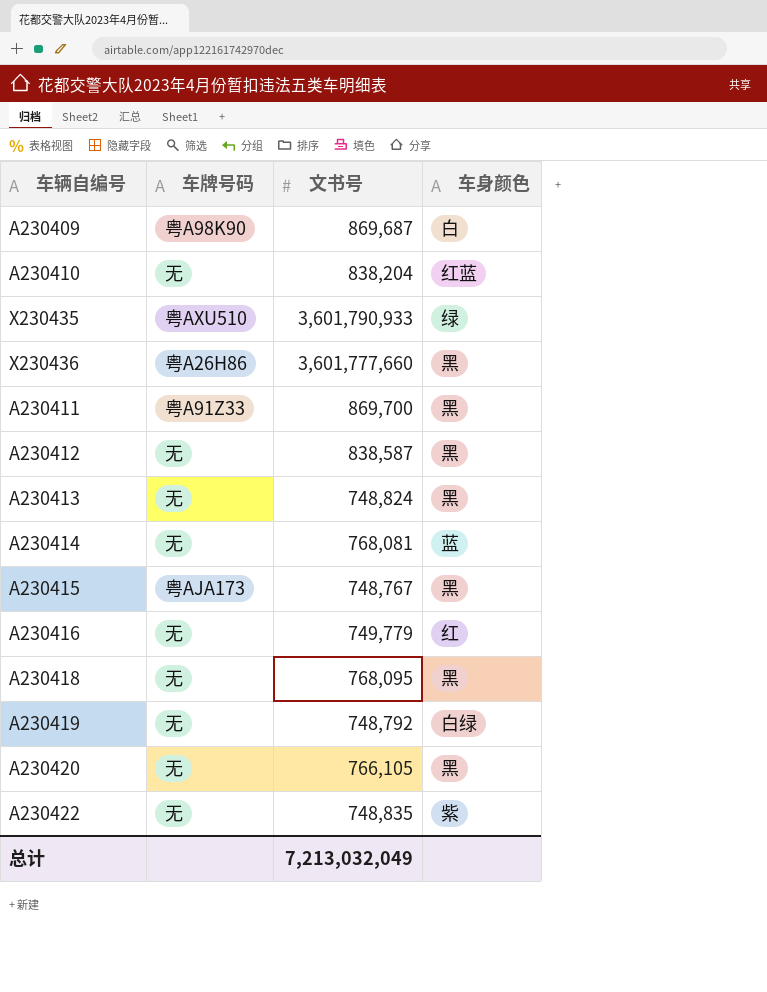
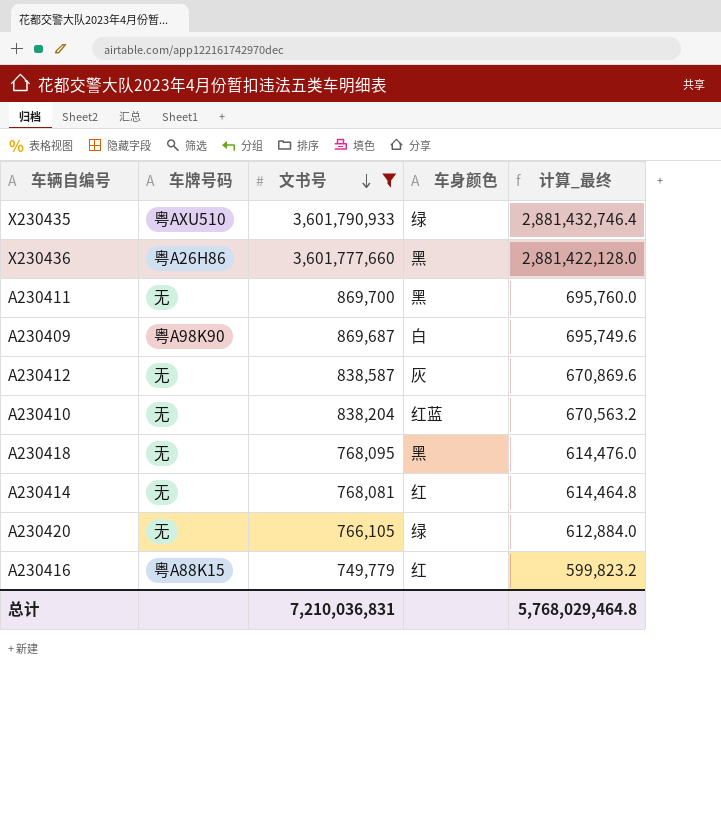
filter: none -> 文书号 >= 749,779
row order: none -> 文书号 descending
column 计算_最终 | formula: none -> [文书号] * 0.8
A230411 | 车牌号码: 粤A91Z33 -> 无
A230412 | 车身颜色: 黑 -> 灰
A230414 | 车身颜色: 蓝 -> 红
A230420 | 车身颜色: 黑 -> 绿
A230416 | 车牌号码: 无 -> 粤A88K15
总计 | 文书号: 7,213,032,049 -> 7,210,036,831

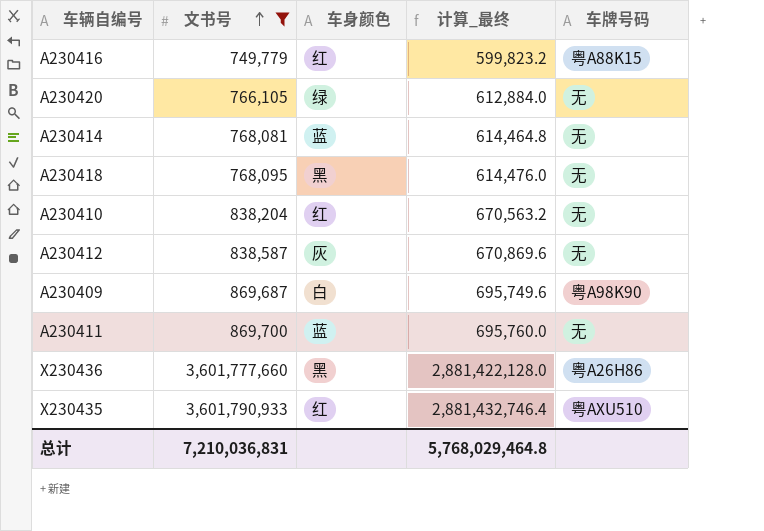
row order: 文书号 descending -> 文书号 ascending
column 车牌号码 | position: 2 -> 5
A230414 | 车身颜色: 红 -> 蓝
A230410 | 车身颜色: 红蓝 -> 红
A230411 | 车身颜色: 黑 -> 蓝
X230435 | 车身颜色: 绿 -> 红

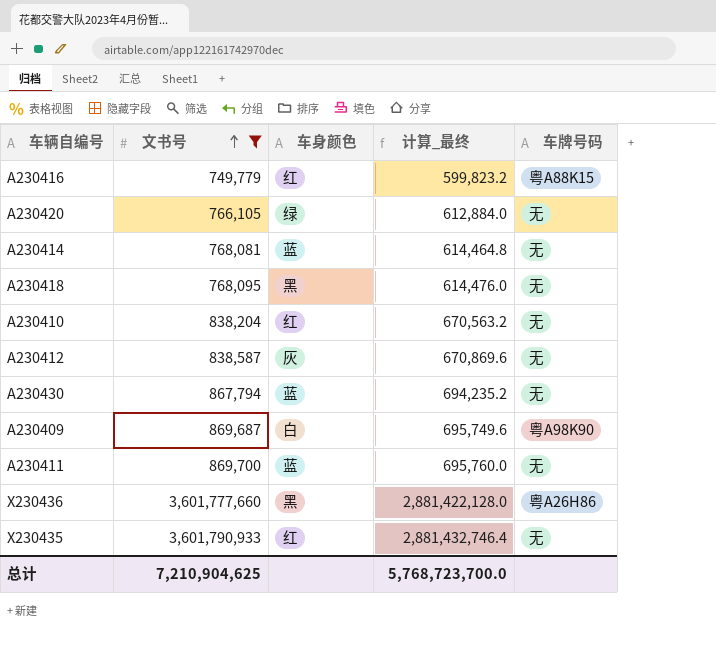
row A230430: none -> 867,794 | 蓝 | 694,235.2 | 无
X230435 | 车牌号码: 粤AXU510 -> 无
总计 | 文书号: 7,210,036,831 -> 7,210,904,625
总计 | 计算_最终: 5,768,029,464.8 -> 5,768,723,700.0

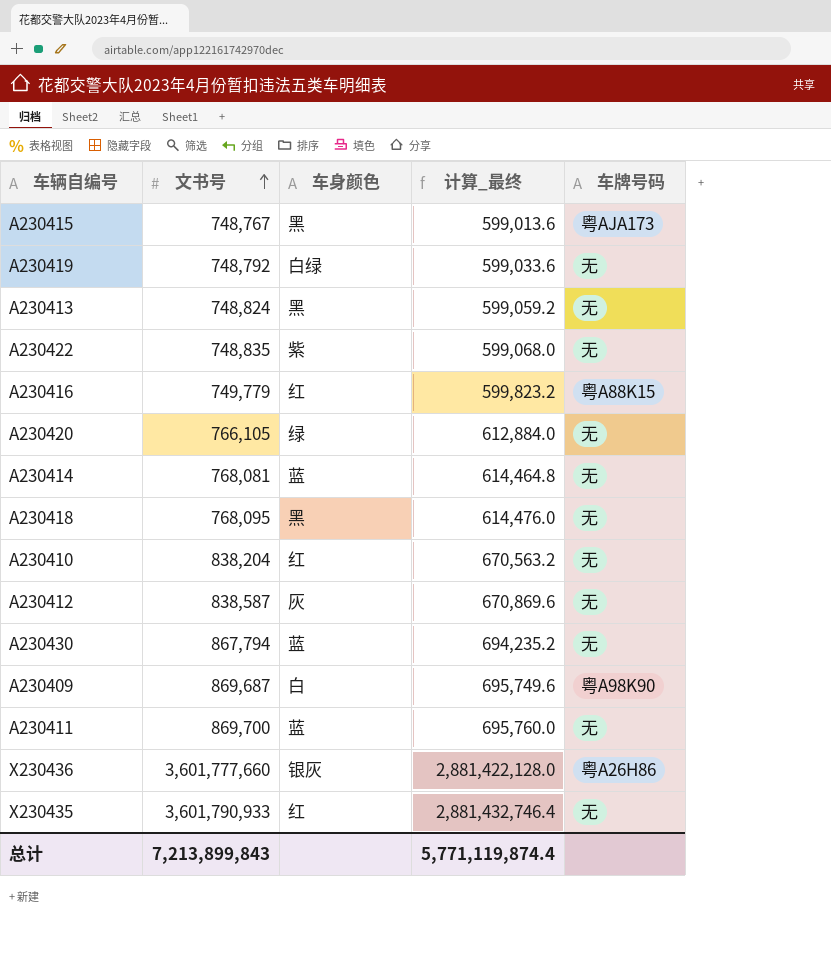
filter: 文书号 >= 749,779 -> none
X230436 | 车身颜色: 黑 -> 银灰
总计 | 文书号: 7,210,904,625 -> 7,213,899,843
总计 | 计算_最终: 5,768,723,700.0 -> 5,771,119,874.4

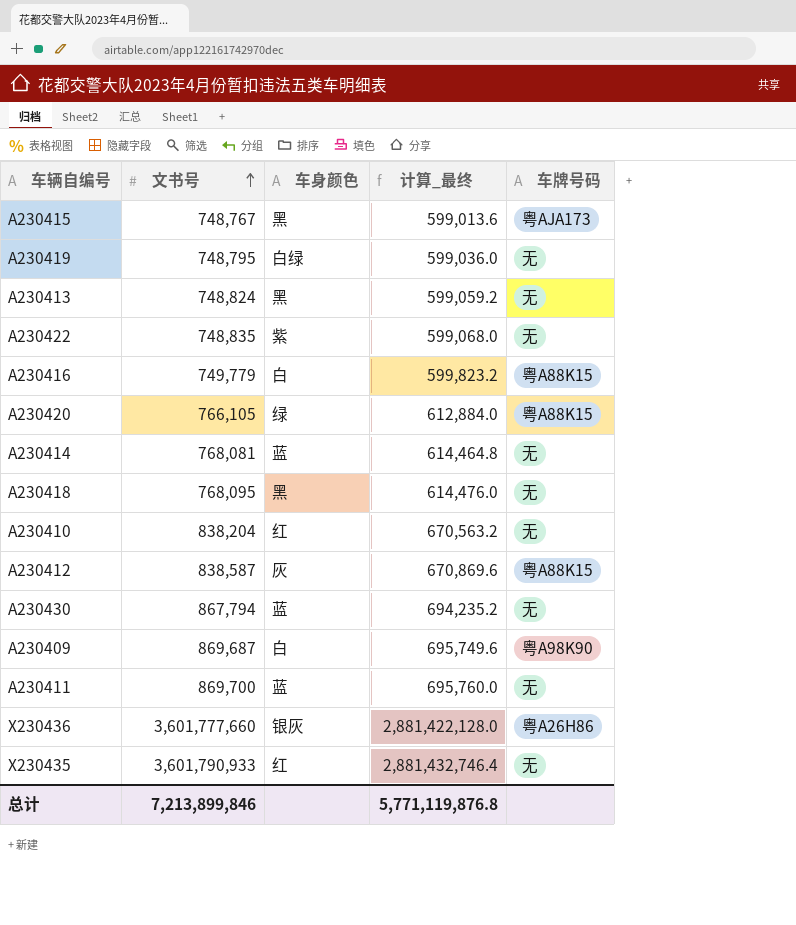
A230419 | 文书号: 748,792 -> 748,795
A230419 | 计算_最终: 599,033.6 -> 599,036.0
A230416 | 车身颜色: 红 -> 白
A230420 | 车牌号码: 无 -> 粤A88K15
A230412 | 车牌号码: 无 -> 粤A88K15
总计 | 文书号: 7,213,899,843 -> 7,213,899,846
总计 | 计算_最终: 5,771,119,874.4 -> 5,771,119,876.8

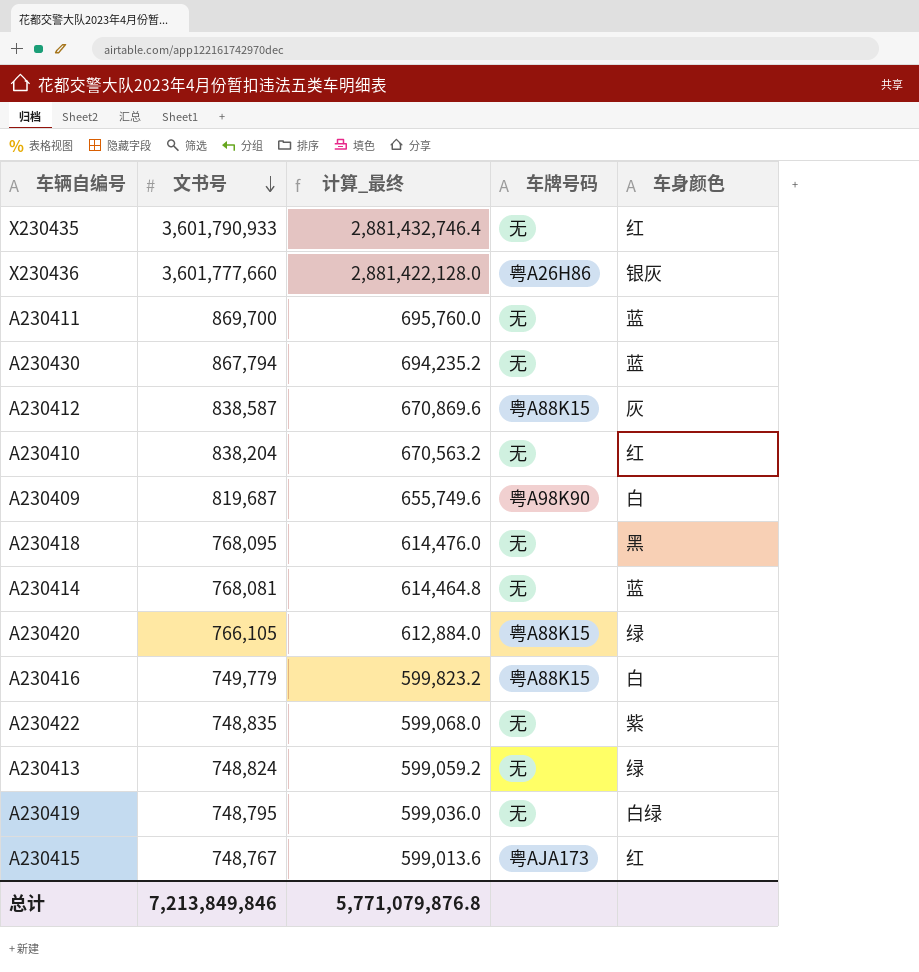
row order: 文书号 ascending -> 文书号 descending
column 车身颜色 | position: 3 -> 5
A230409 | 文书号: 869,687 -> 819,687
A230409 | 计算_最终: 695,749.6 -> 655,749.6
A230413 | 车身颜色: 黑 -> 绿
A230415 | 车身颜色: 黑 -> 红
总计 | 文书号: 7,213,899,846 -> 7,213,849,846
总计 | 计算_最终: 5,771,119,876.8 -> 5,771,079,876.8

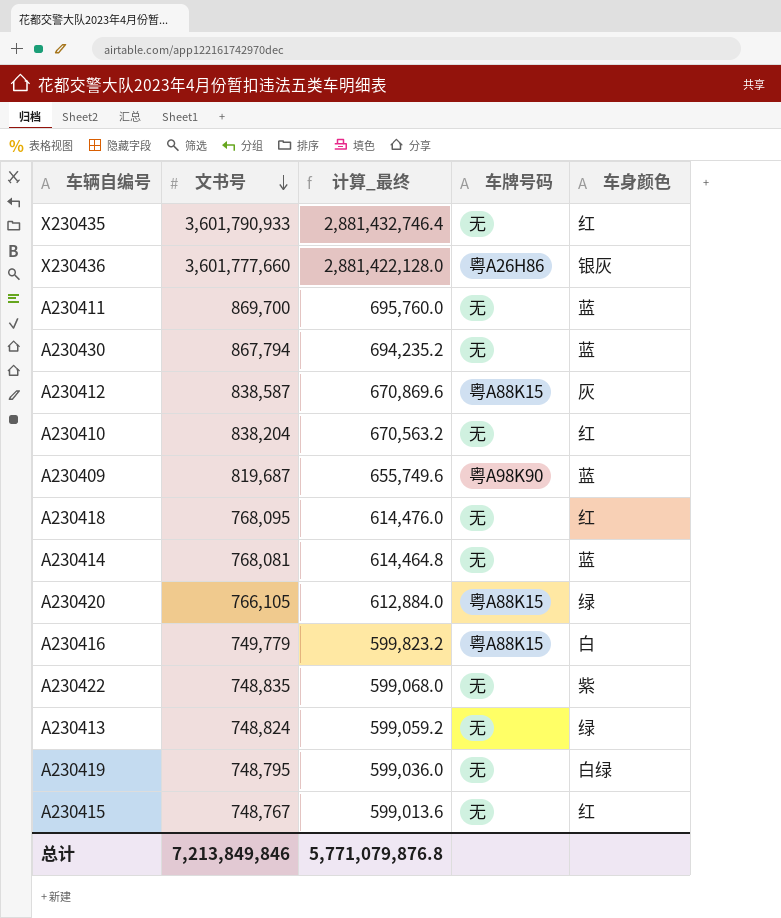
A230409 | 车身颜色: 白 -> 蓝
A230418 | 车身颜色: 黑 -> 红
A230415 | 车牌号码: 粤AJA173 -> 无

